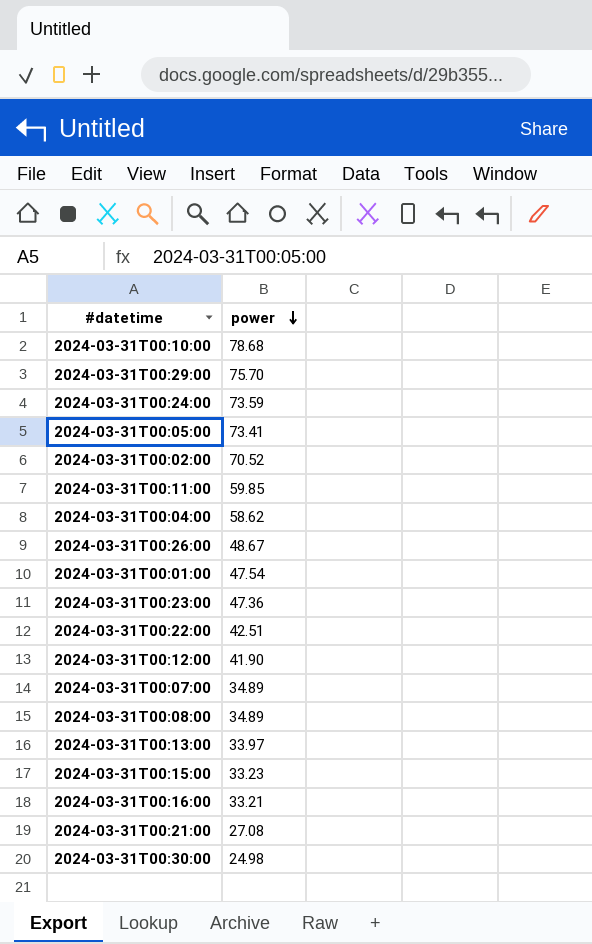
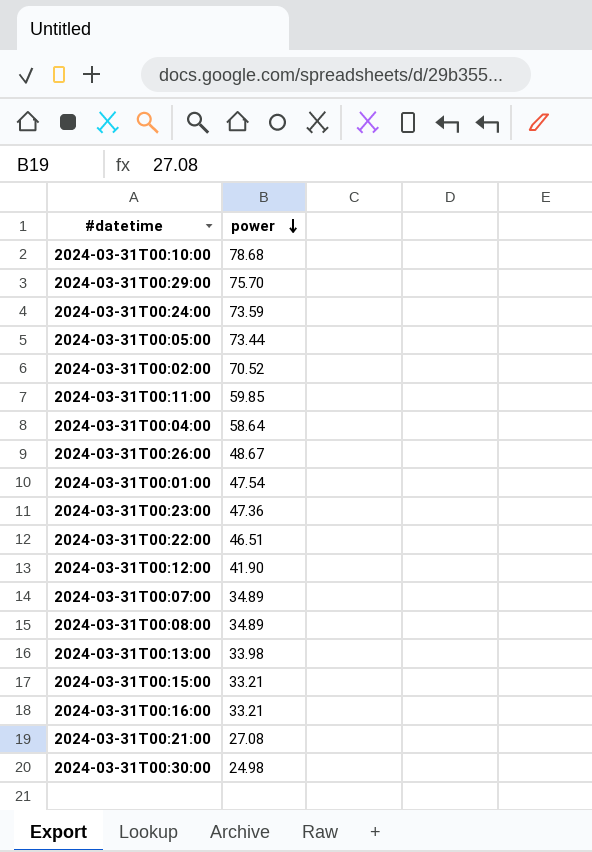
2024-03-31T00:05:00 | power: 73.41 -> 73.44
2024-03-31T00:04:00 | power: 58.62 -> 58.64
2024-03-31T00:22:00 | power: 42.51 -> 46.51
2024-03-31T00:13:00 | power: 33.97 -> 33.98
2024-03-31T00:15:00 | power: 33.23 -> 33.21

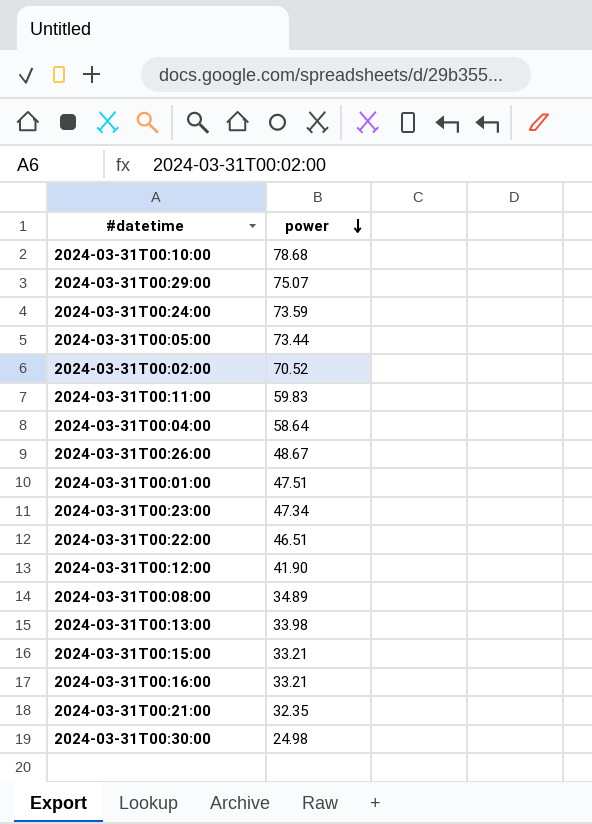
row 2024-03-31T00:07:00: 34.89 -> none
2024-03-31T00:29:00 | power: 75.70 -> 75.07
2024-03-31T00:11:00 | power: 59.85 -> 59.83
2024-03-31T00:01:00 | power: 47.54 -> 47.51
2024-03-31T00:23:00 | power: 47.36 -> 47.34
2024-03-31T00:21:00 | power: 27.08 -> 32.35

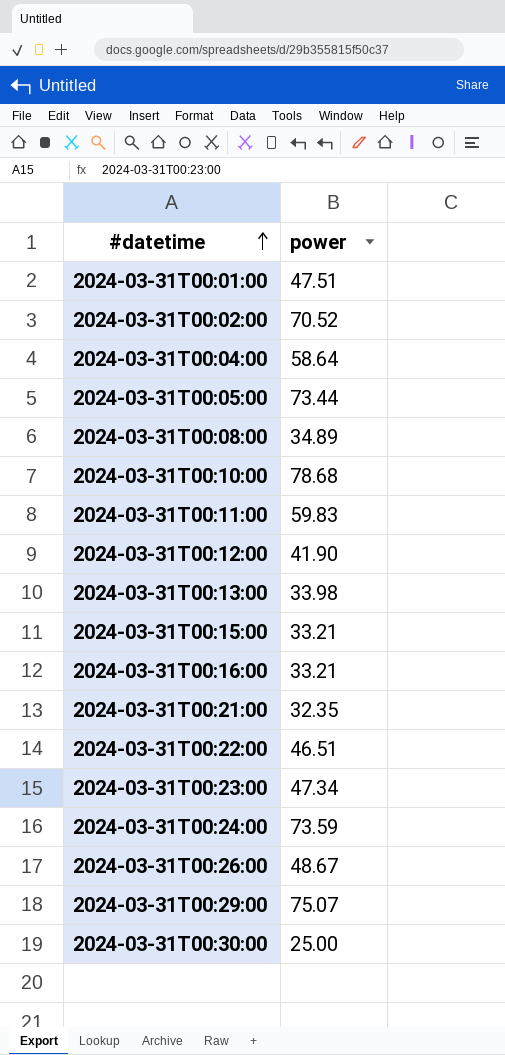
row order: power descending -> #datetime ascending
2024-03-31T00:30:00 | power: 24.98 -> 25.00

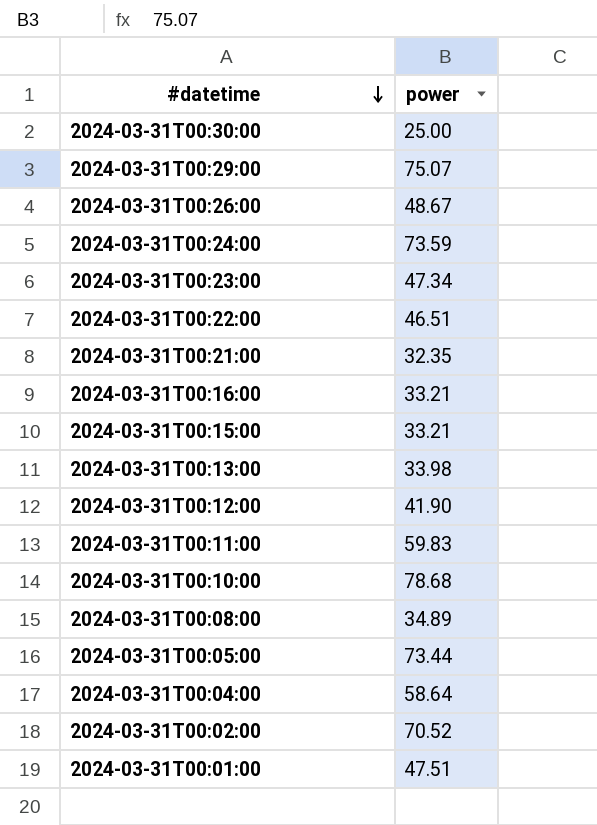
row order: #datetime ascending -> #datetime descending

